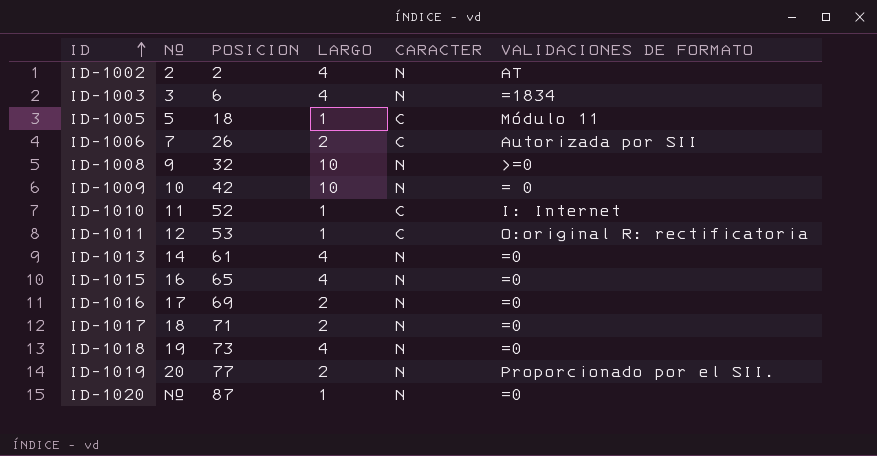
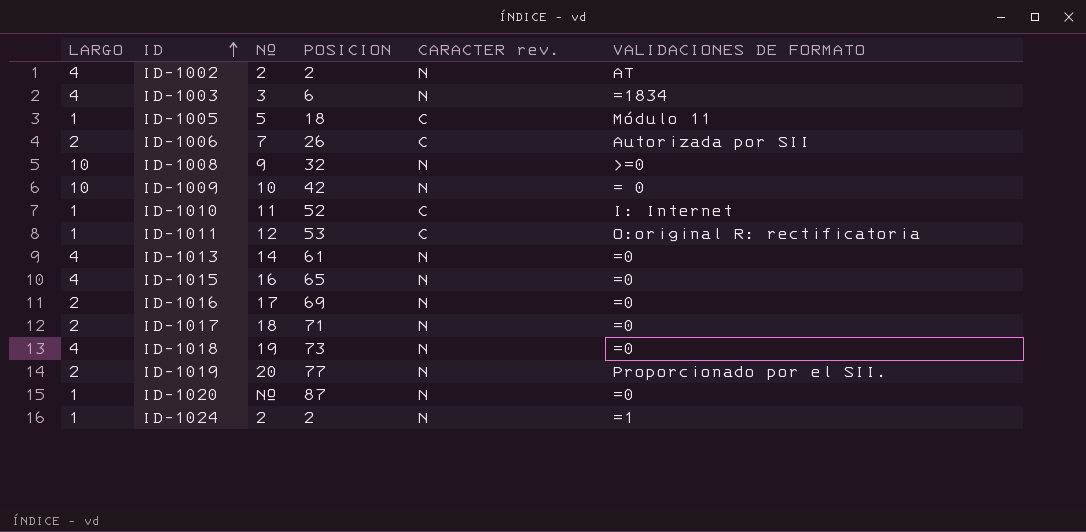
column LARGO | position: 4 -> 1
column name: CARACTER -> CARACTER rev.
row ID-1024: none -> 1 | 2 | 2 | N | =1

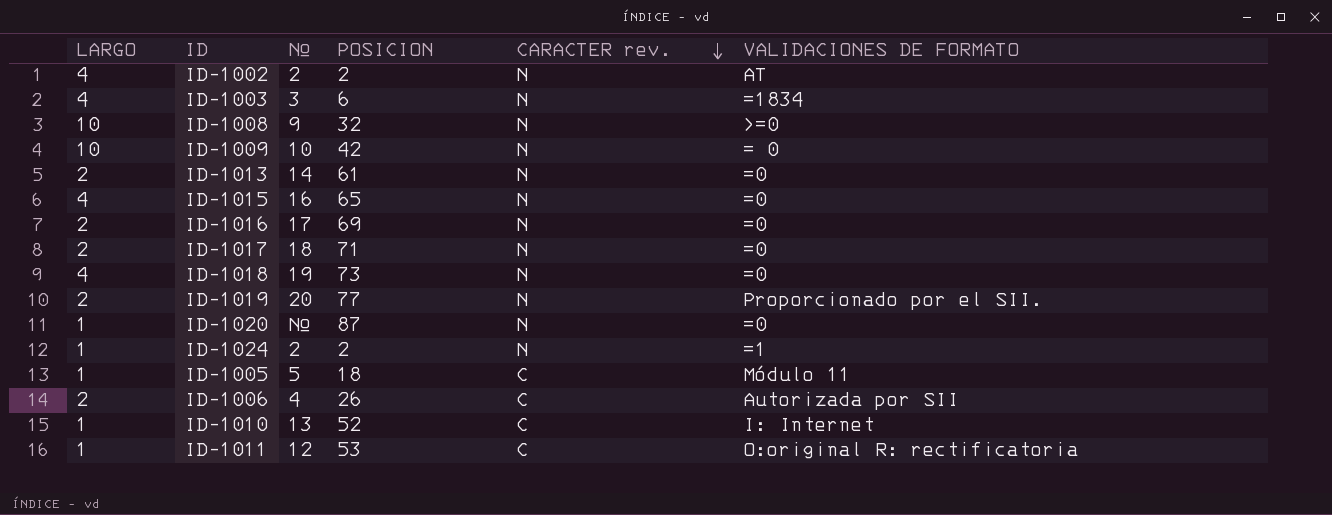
row order: ID ascending -> CARACTER rev. descending
ID-1013 | LARGO: 4 -> 2
ID-1006 | Nº: 7 -> 4
ID-1010 | Nº: 11 -> 13

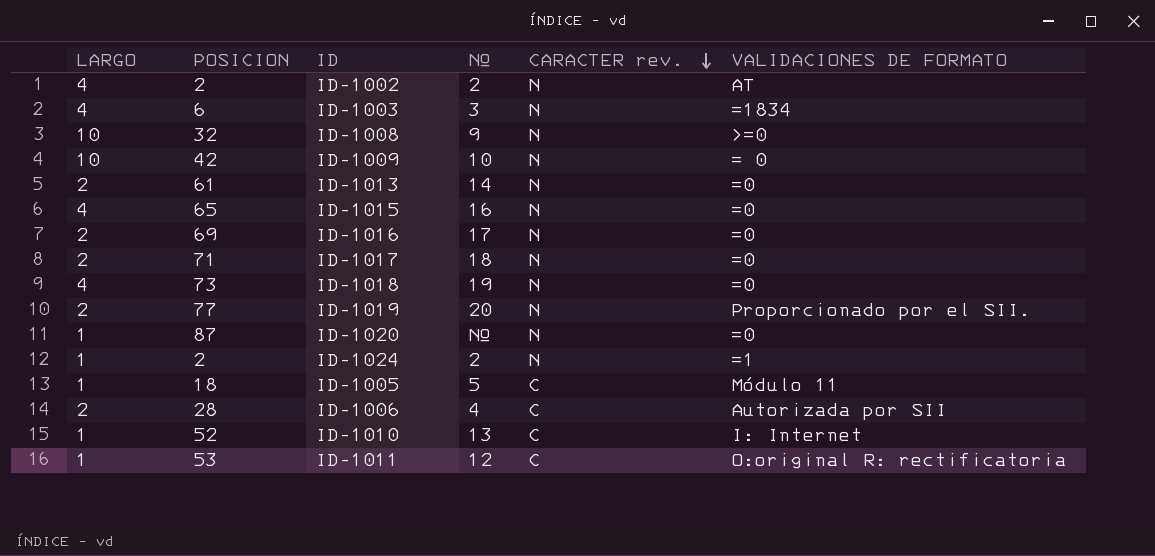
column POSICION | position: 4 -> 2
ID-1006 | POSICION: 26 -> 28

